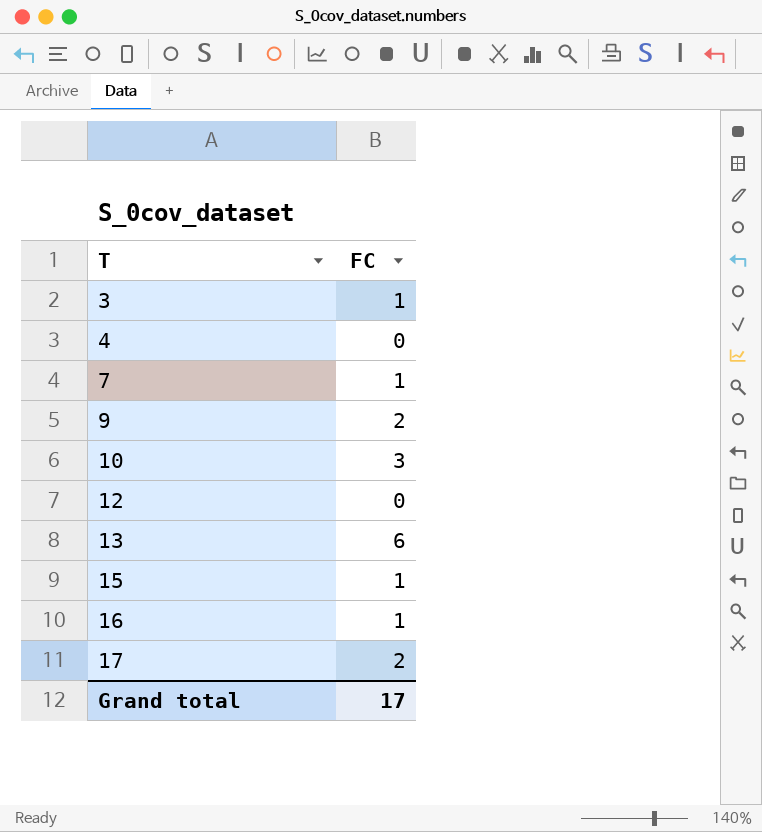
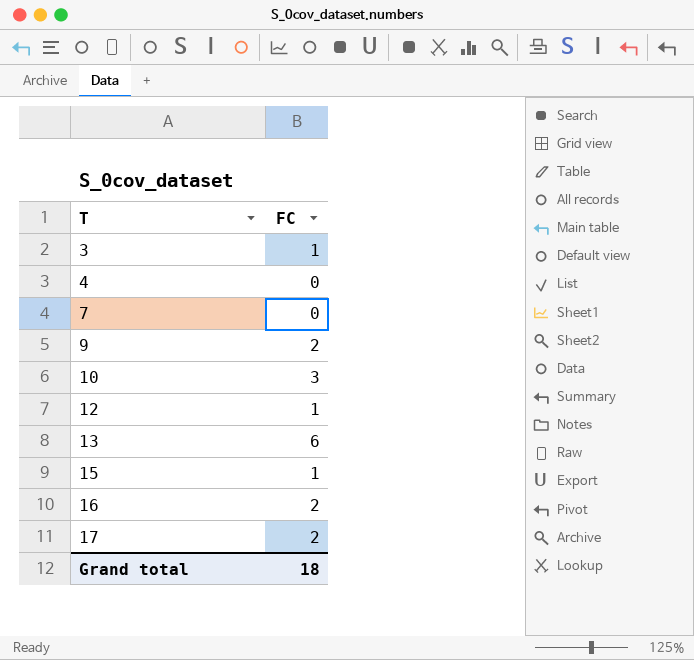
7 | FC: 1 -> 0
12 | FC: 0 -> 1
16 | FC: 1 -> 2
Grand total | FC: 17 -> 18

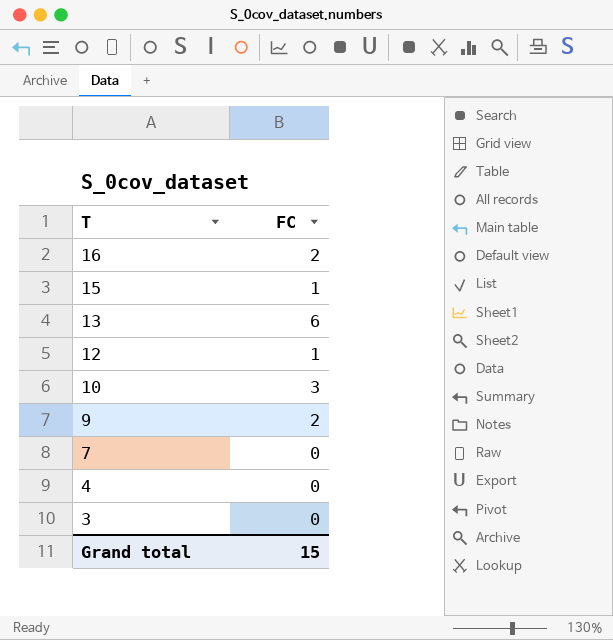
row order: T ascending -> T descending
row 17: 2 -> none
3 | FC: 1 -> 0
Grand total | FC: 18 -> 15

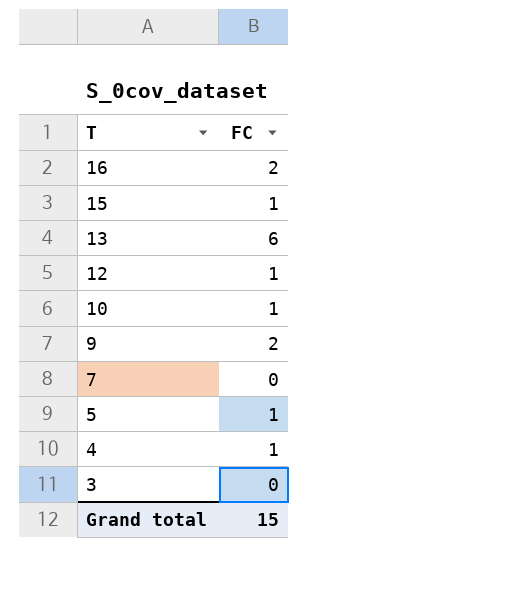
10 | FC: 3 -> 1
row 5: none -> 1
4 | FC: 0 -> 1

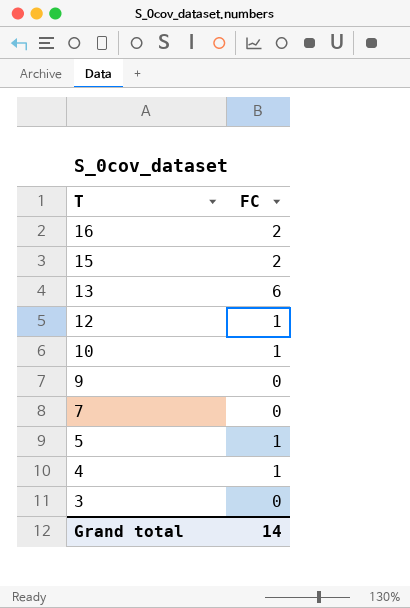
15 | FC: 1 -> 2
9 | FC: 2 -> 0
Grand total | FC: 15 -> 14

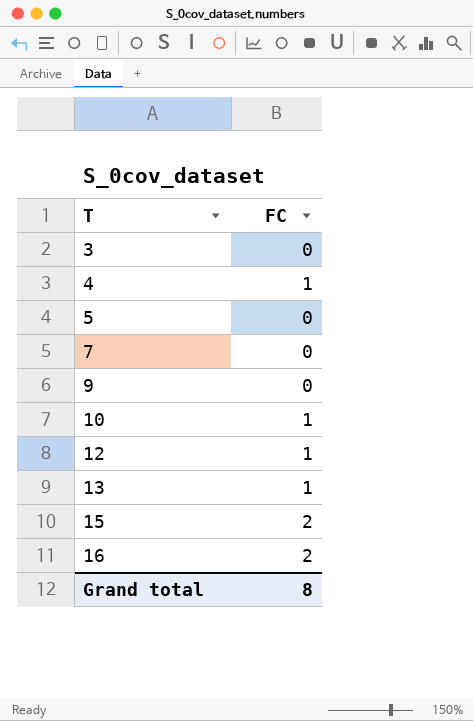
row order: T descending -> T ascending
5 | FC: 1 -> 0
13 | FC: 6 -> 1
Grand total | FC: 14 -> 8

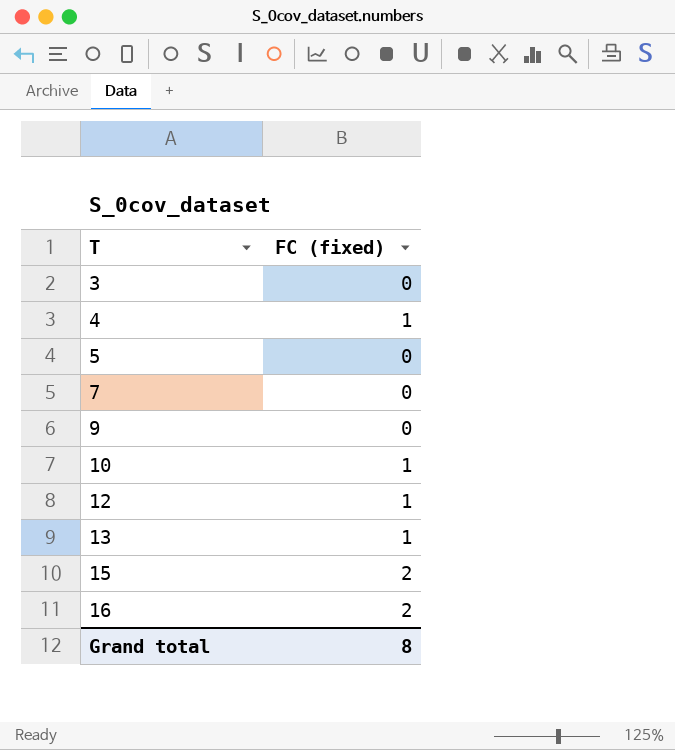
column name: FC -> FC (fixed)

